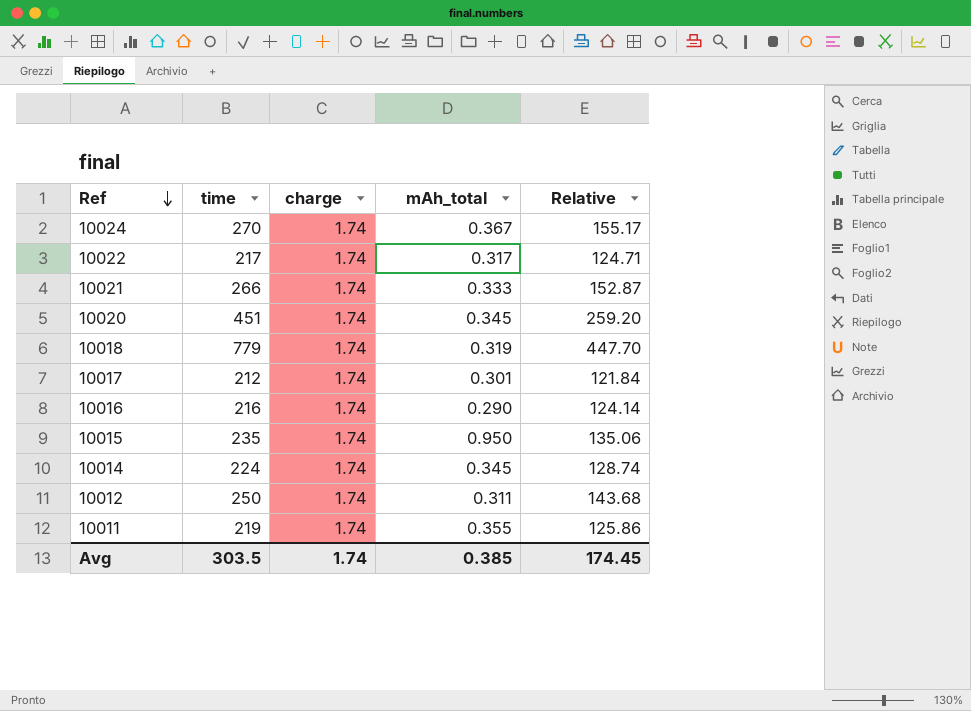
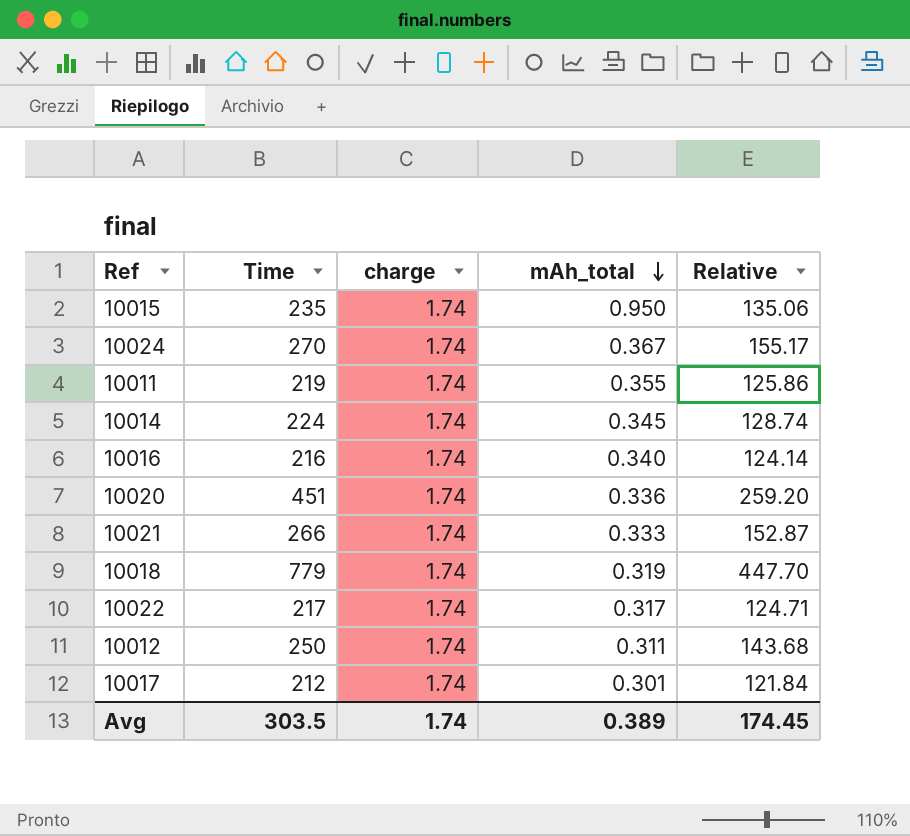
row order: Ref descending -> mAh_total descending
column name: time -> Time
10016 | mAh_total: 0.290 -> 0.340
10020 | mAh_total: 0.345 -> 0.336
Avg | mAh_total: 0.385 -> 0.389

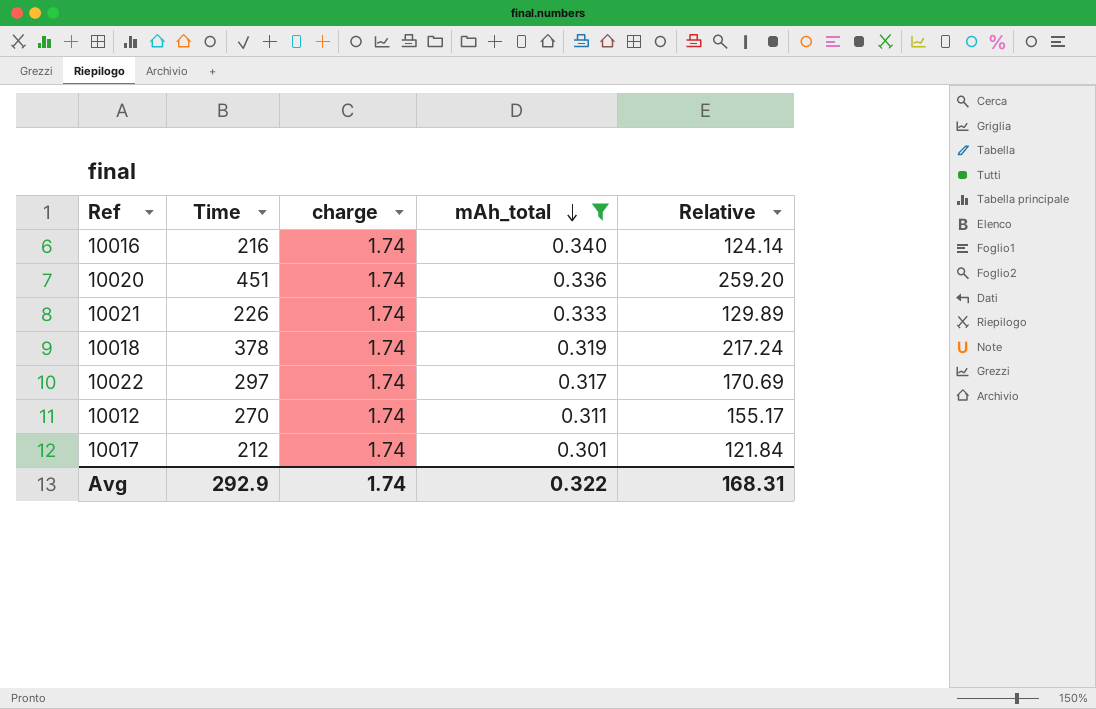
filter: none -> mAh_total <= 0.340
10021 | Time: 266 -> 226
10021 | Relative: 152.87 -> 129.89
10018 | Time: 779 -> 378
10018 | Relative: 447.70 -> 217.24
10022 | Time: 217 -> 297
10022 | Relative: 124.71 -> 170.69
10012 | Time: 250 -> 270
10012 | Relative: 143.68 -> 155.17
Avg | Time: 303.5 -> 292.9
Avg | mAh_total: 0.389 -> 0.322
Avg | Relative: 174.45 -> 168.31

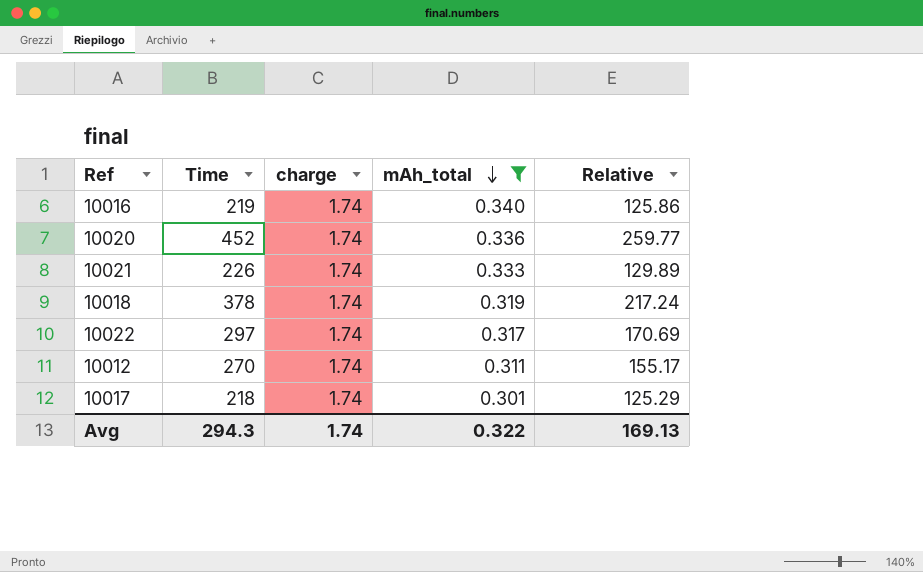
10016 | Time: 216 -> 219
10016 | Relative: 124.14 -> 125.86
10020 | Time: 451 -> 452
10020 | Relative: 259.20 -> 259.77
10017 | Time: 212 -> 218
10017 | Relative: 121.84 -> 125.29
Avg | Time: 292.9 -> 294.3
Avg | Relative: 168.31 -> 169.13

